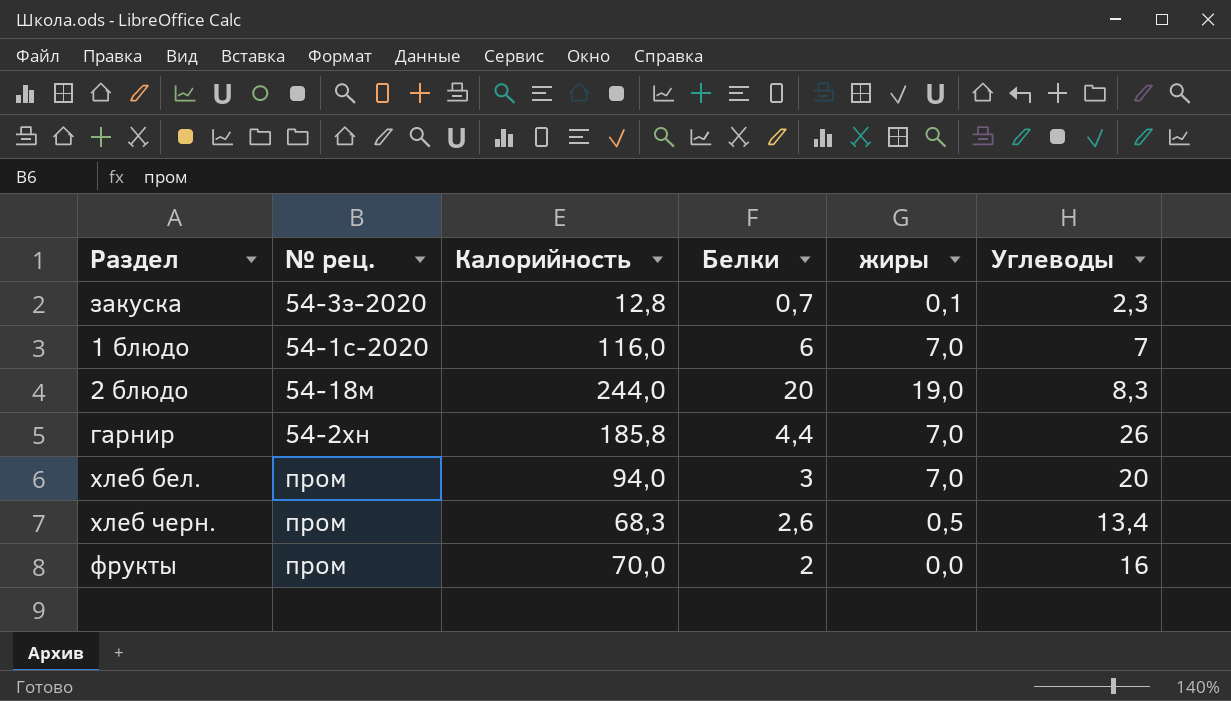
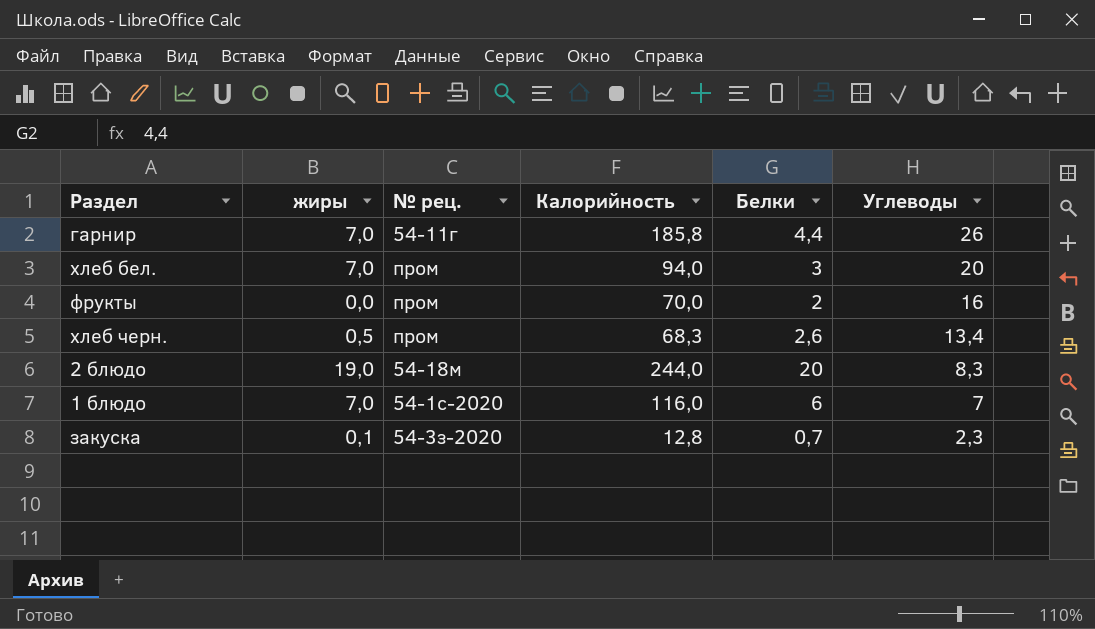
row order: none -> Углеводы descending
column жиры | position: 5 -> 2
гарнир | № рец.: 54-2хн -> 54-11г

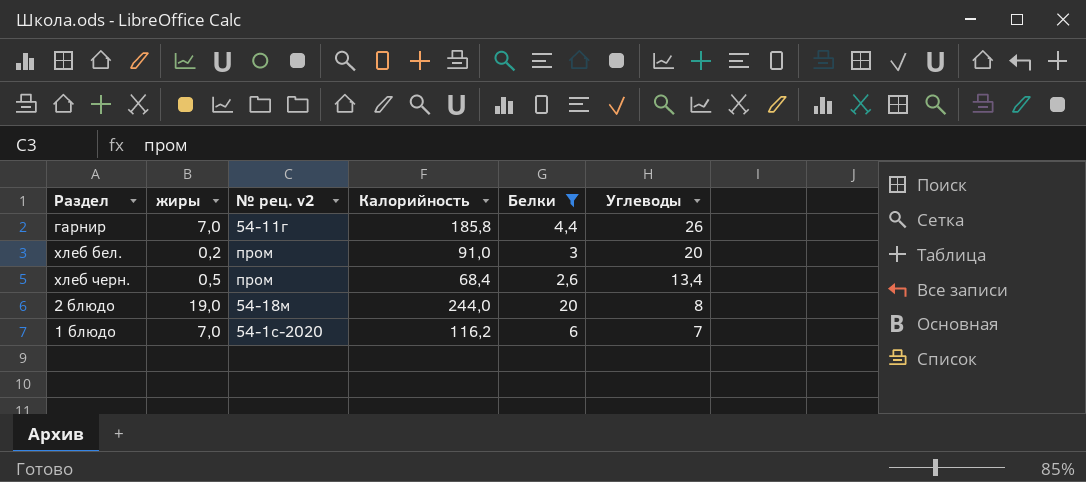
filter: none -> Белки >= 2,6
column name: № рец. -> № рец. v2
хлеб бел. | жиры: 7,0 -> 0,2
хлеб бел. | Калорийность: 94,0 -> 91,0
хлеб черн. | Калорийность: 68,3 -> 68,4
2 блюдо | Углеводы: 8,3 -> 8
1 блюдо | Калорийность: 116,0 -> 116,2

